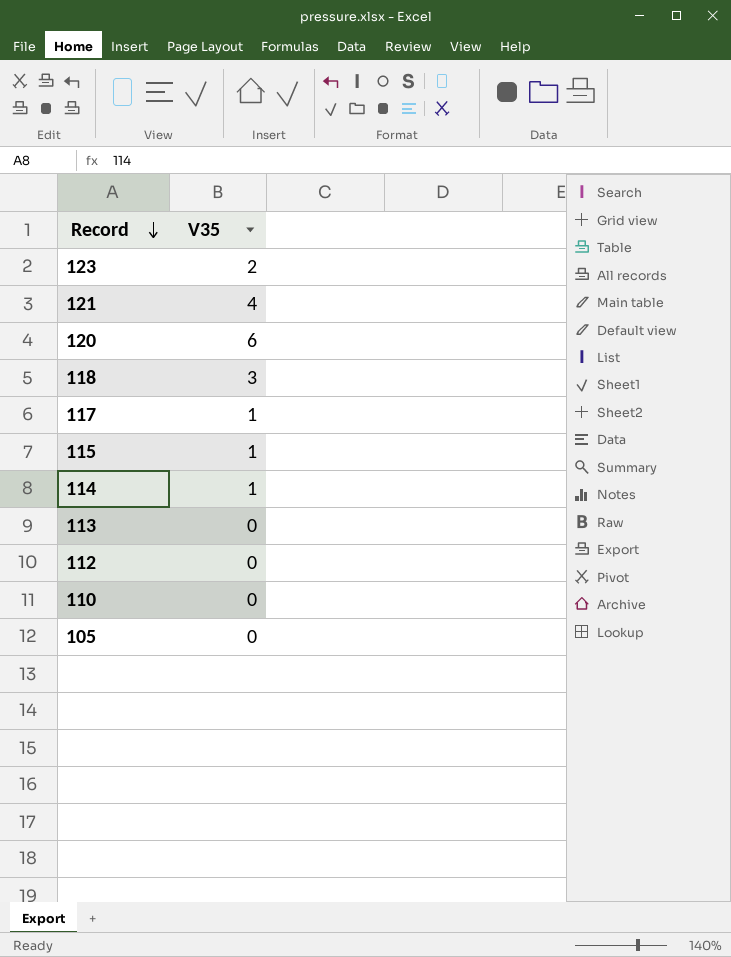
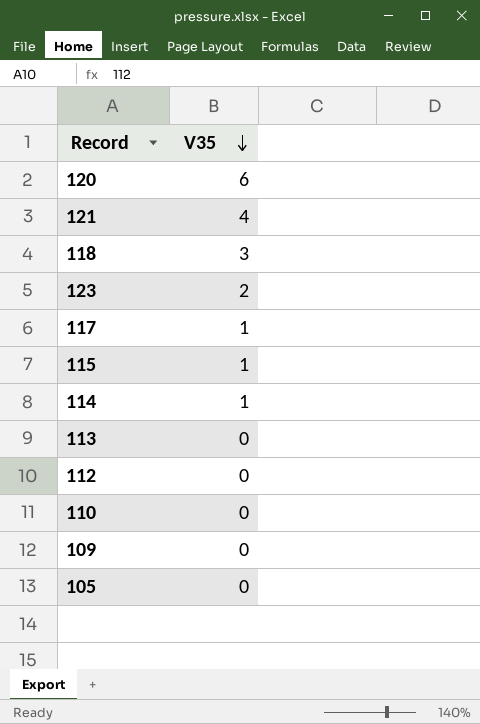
row order: Record descending -> V35 descending
row 109: none -> 0

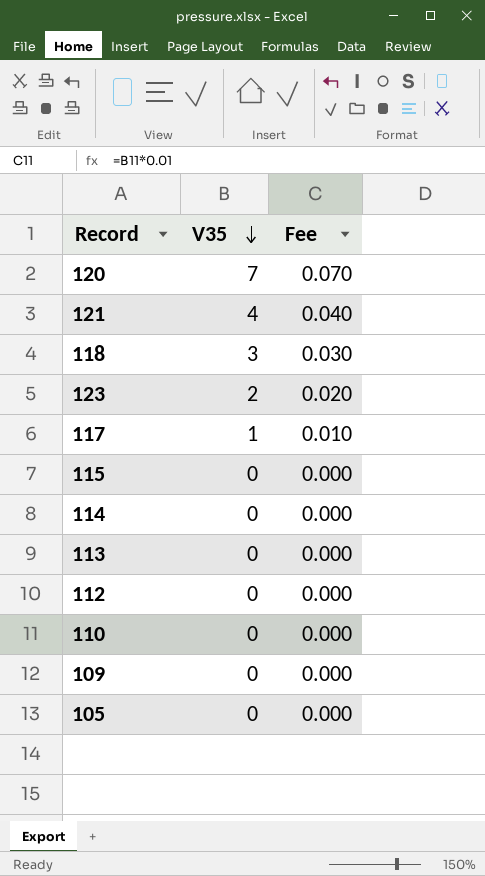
column Fee | formula: none -> [V35] * 0.01
120 | V35: 6 -> 7
115 | V35: 1 -> 0
114 | V35: 1 -> 0

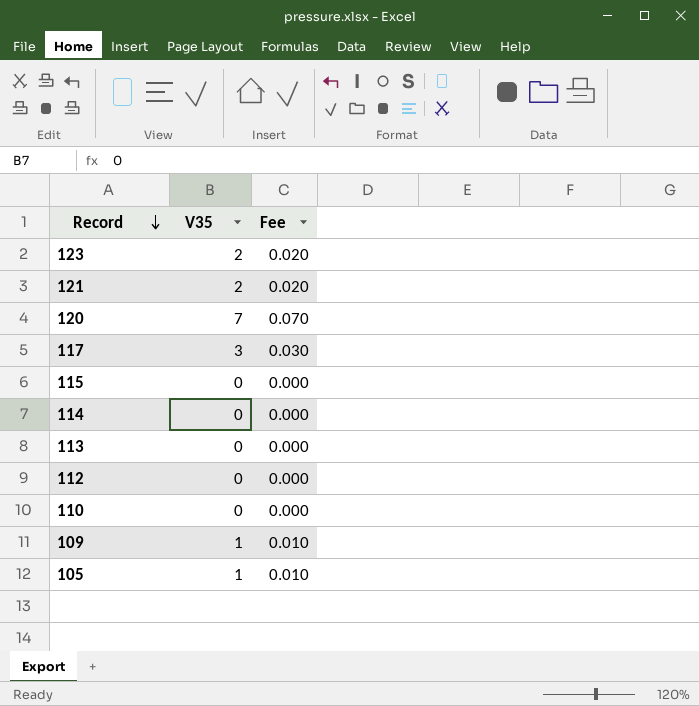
row order: V35 descending -> Record descending
row 118: 3 | 0.030 -> none
121 | V35: 4 -> 2
121 | Fee: 0.040 -> 0.020
117 | V35: 1 -> 3
117 | Fee: 0.010 -> 0.030
109 | V35: 0 -> 1
109 | Fee: 0.000 -> 0.010
105 | V35: 0 -> 1
105 | Fee: 0.000 -> 0.010

